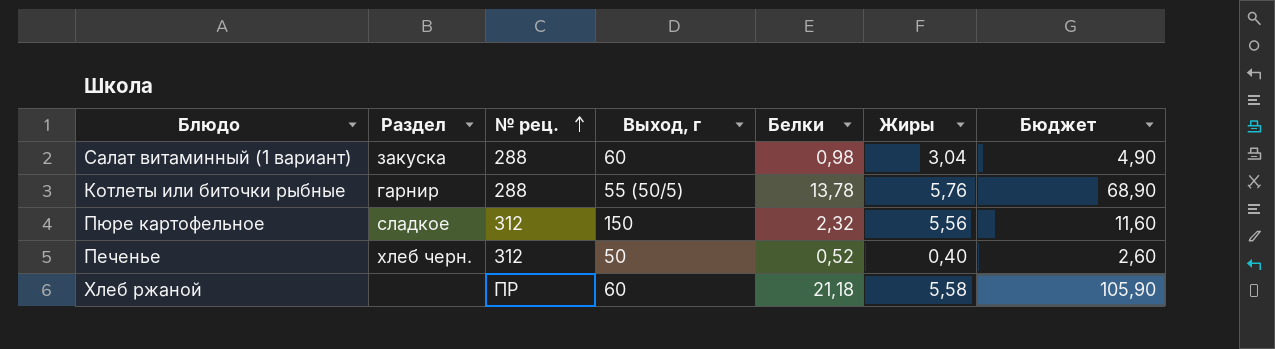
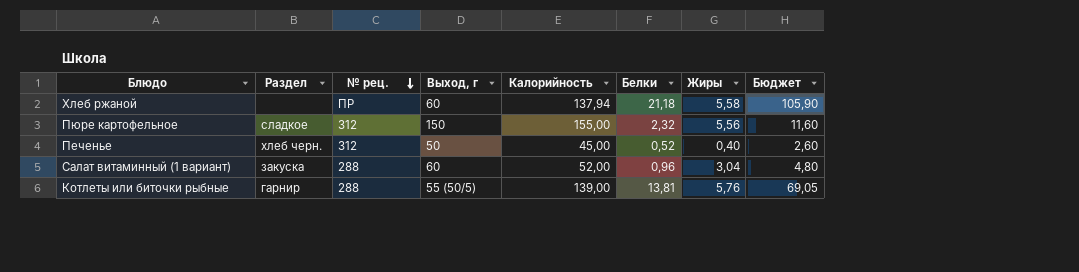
row order: № рец. ascending -> № рец. descending
column Калорийность | position: none -> 5
Салат витаминный (1 вариант) | Белки: 0,98 -> 0,96
Салат витаминный (1 вариант) | Бюджет: 4,90 -> 4,80
Котлеты или биточки рыбные | Белки: 13,78 -> 13,81
Котлеты или биточки рыбные | Бюджет: 68,90 -> 69,05

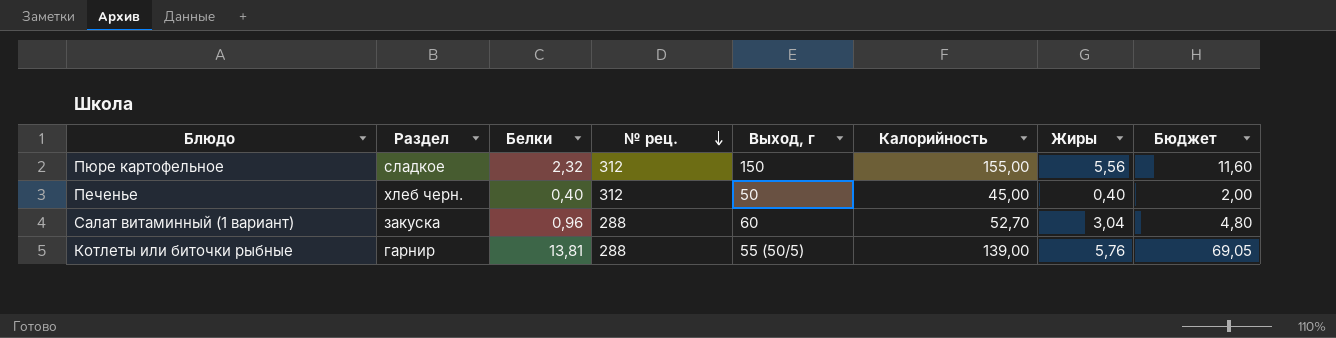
column Белки | position: 6 -> 3
row Хлеб ржаной: none | ПР | 60 | 137,94 | 21,18 | 5,58 | 105,90 -> none
Печенье | Белки: 0,52 -> 0,40
Печенье | Бюджет: 2,60 -> 2,00
Салат витаминный (1 вариант) | Калорийность: 52,00 -> 52,70

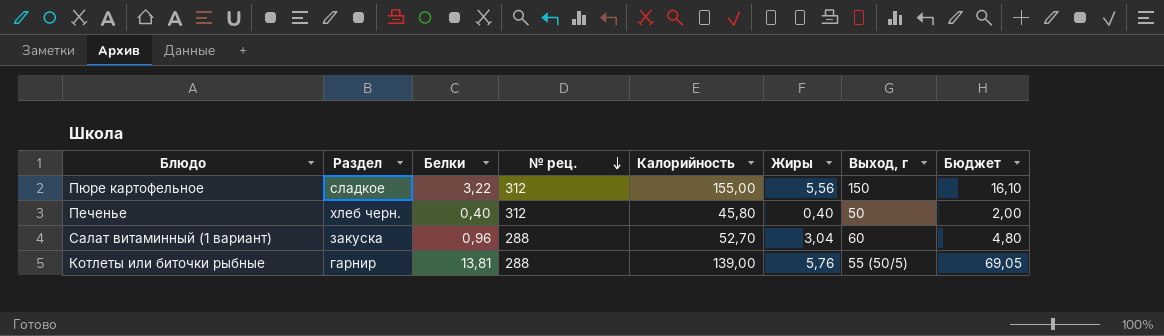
column Выход, г | position: 5 -> 7
Пюре картофельное | Белки: 2,32 -> 3,22
Пюре картофельное | Бюджет: 11,60 -> 16,10
Печенье | Калорийность: 45,00 -> 45,80

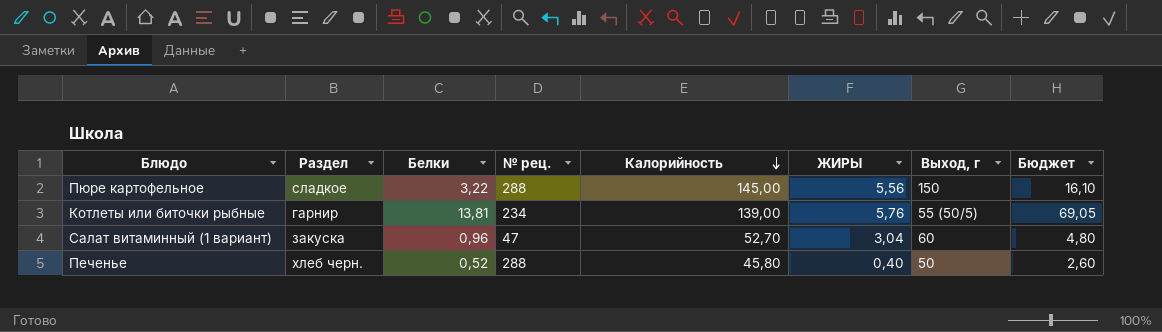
row order: № рец. descending -> Калорийность descending
column name: Жиры -> ЖИРЫ
Пюре картофельное | № рец.: 312 -> 288
Пюре картофельное | Калорийность: 155,00 -> 145,00
Котлеты или биточки рыбные | № рец.: 288 -> 234
Салат витаминный (1 вариант) | № рец.: 288 -> 47
Печенье | Белки: 0,40 -> 0,52
Печенье | № рец.: 312 -> 288
Печенье | Бюджет: 2,00 -> 2,60

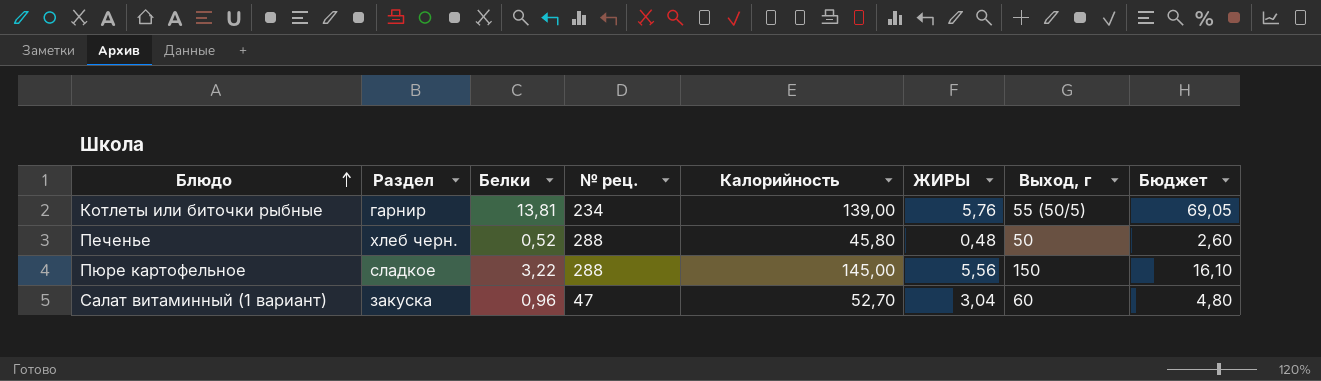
row order: Калорийность descending -> Блюдо ascending
Печенье | ЖИРЫ: 0,40 -> 0,48

